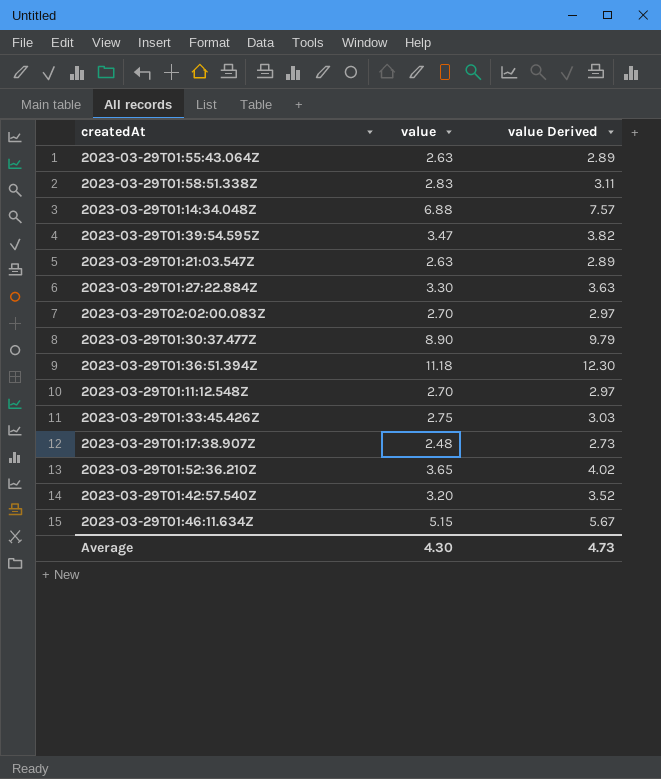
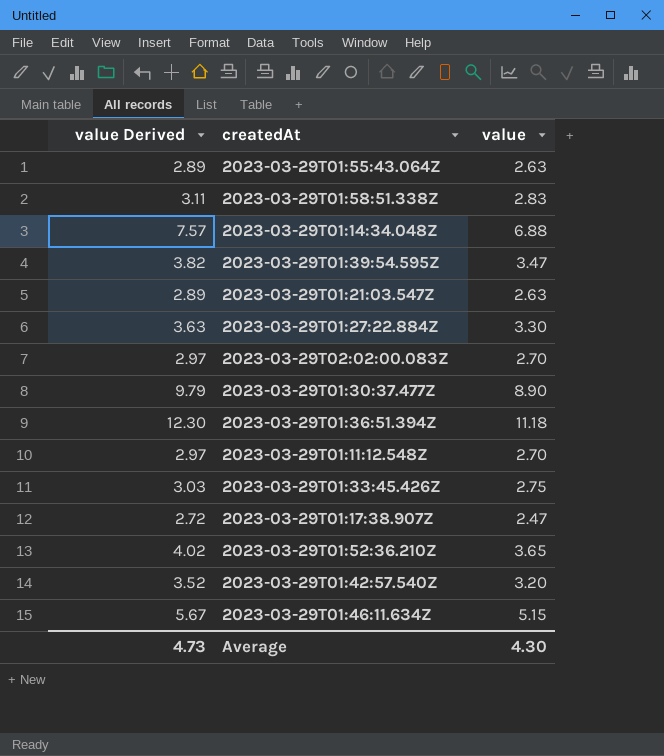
column value Derived | position: 3 -> 1
2023-03-29T01:17:38.907Z | value Derived: 2.73 -> 2.72
2023-03-29T01:17:38.907Z | value: 2.48 -> 2.47

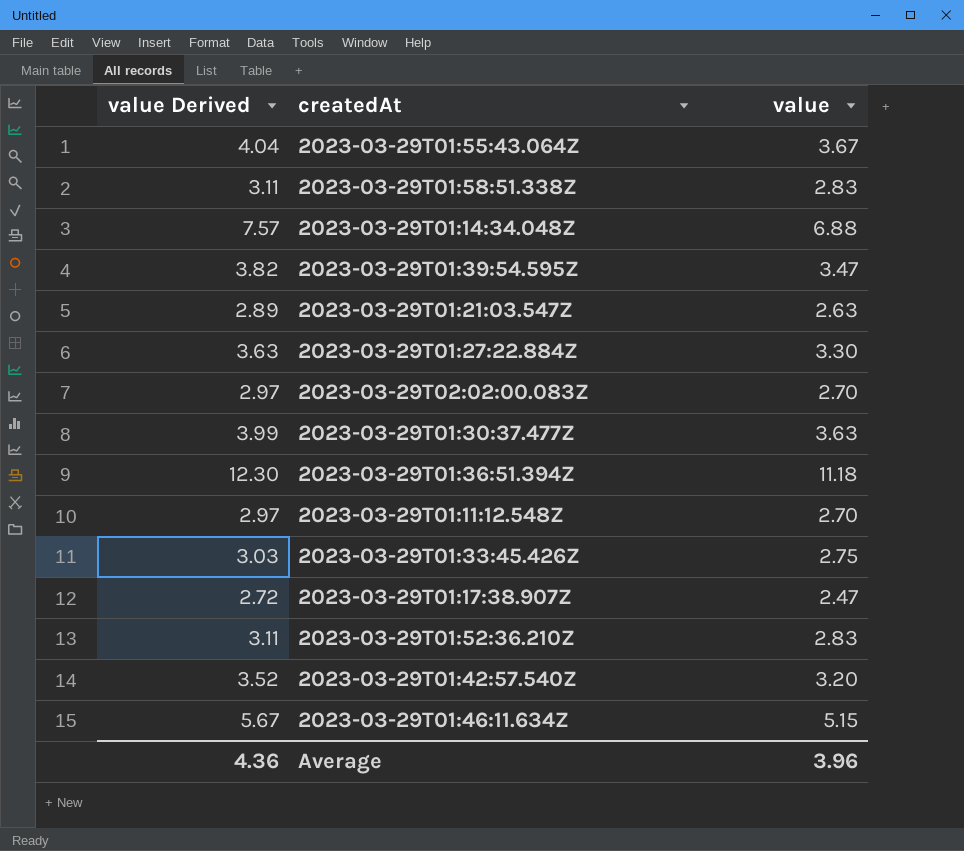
2023-03-29T01:55:43.064Z | value Derived: 2.89 -> 4.04
2023-03-29T01:55:43.064Z | value: 2.63 -> 3.67
2023-03-29T01:30:37.477Z | value Derived: 9.79 -> 3.99
2023-03-29T01:30:37.477Z | value: 8.90 -> 3.63
2023-03-29T01:52:36.210Z | value Derived: 4.02 -> 3.11
2023-03-29T01:52:36.210Z | value: 3.65 -> 2.83
Average | value Derived: 4.73 -> 4.36
Average | value: 4.30 -> 3.96

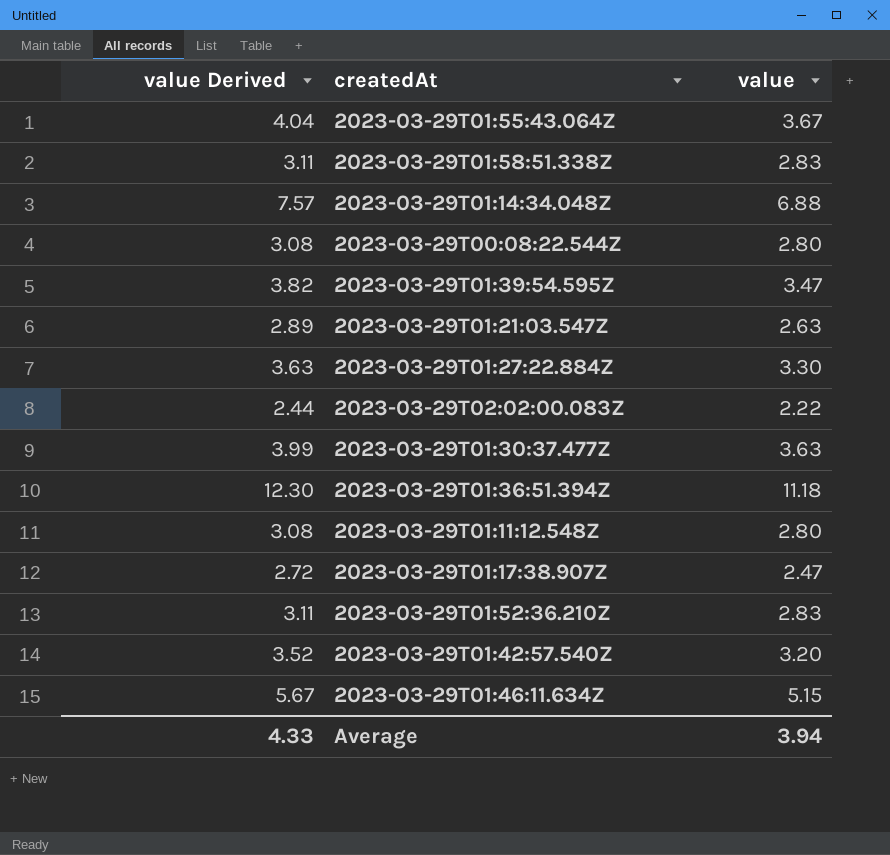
row 2023-03-29T01:33:45.426Z: 3.03 | 2.75 -> none
row 2023-03-29T00:08:22.544Z: none -> 3.08 | 2.80
2023-03-29T02:02:00.083Z | value Derived: 2.97 -> 2.44
2023-03-29T02:02:00.083Z | value: 2.70 -> 2.22
2023-03-29T01:11:12.548Z | value Derived: 2.97 -> 3.08
2023-03-29T01:11:12.548Z | value: 2.70 -> 2.80
Average | value Derived: 4.36 -> 4.33
Average | value: 3.96 -> 3.94

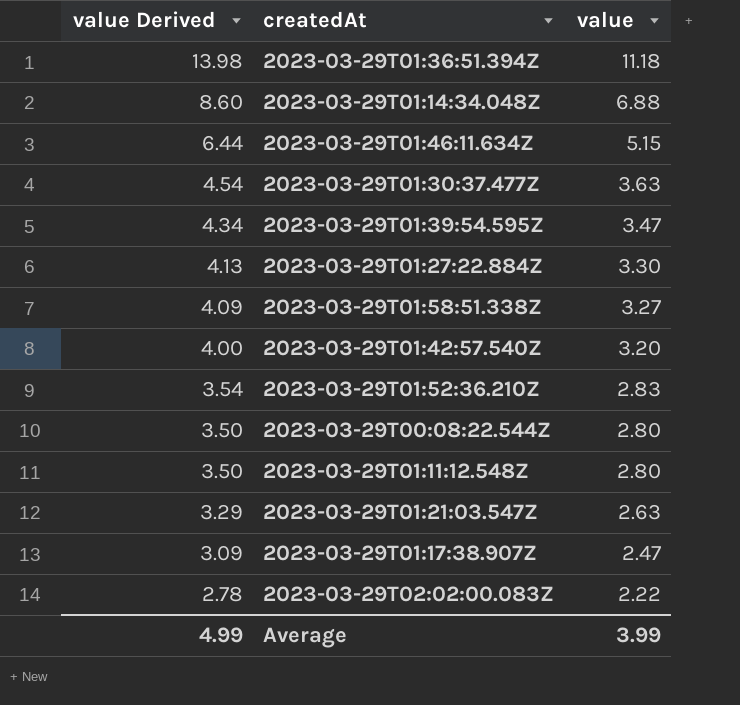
row order: none -> value Derived descending
column value Derived | formula: [value] * 1.1 -> [value] * 1.25
row 2023-03-29T01:55:43.064Z: 4.04 | 3.67 -> none
2023-03-29T01:58:51.338Z | value: 2.83 -> 3.27
Average | value Derived: 4.33 -> 4.99
Average | value: 3.94 -> 3.99

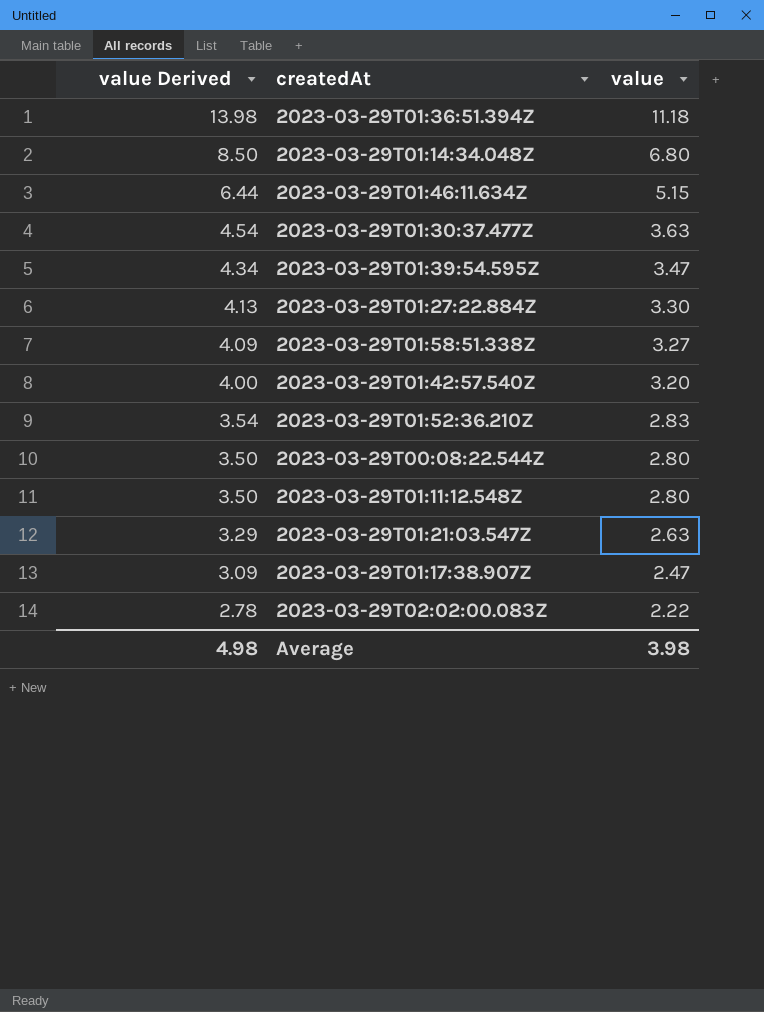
2023-03-29T01:14:34.048Z | value Derived: 8.60 -> 8.50
2023-03-29T01:14:34.048Z | value: 6.88 -> 6.80
Average | value Derived: 4.99 -> 4.98
Average | value: 3.99 -> 3.98

